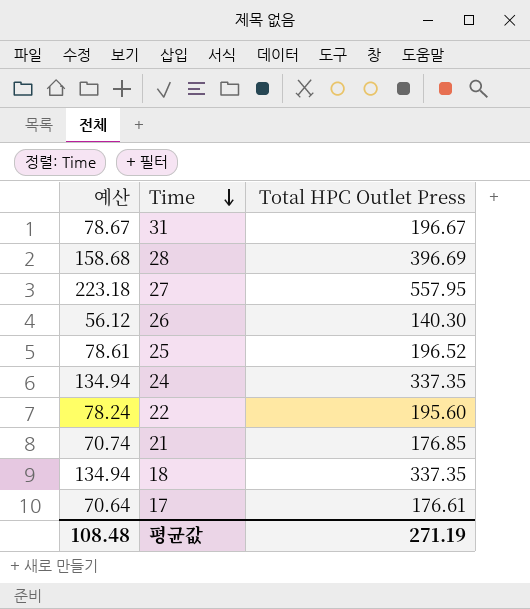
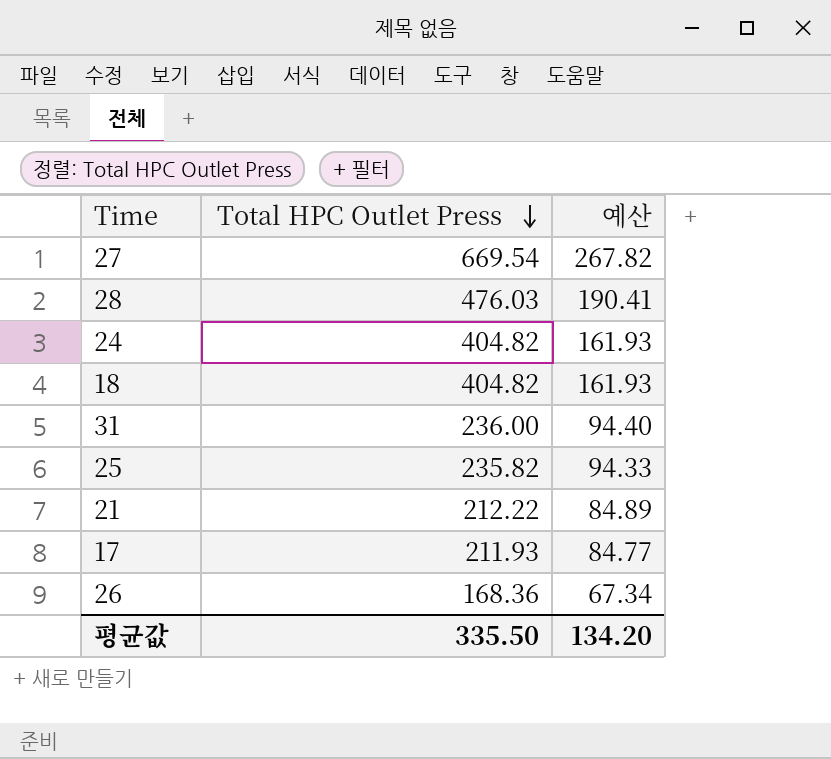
row order: Time descending -> Total HPC Outlet Press descending
column 예산 | position: 1 -> 3
row 22: 78.24 | 195.60 -> none
27 | Total HPC Outlet Press: 557.95 -> 669.54
27 | 예산: 223.18 -> 267.82
28 | Total HPC Outlet Press: 396.69 -> 476.03
28 | 예산: 158.68 -> 190.41
24 | Total HPC Outlet Press: 337.35 -> 404.82
24 | 예산: 134.94 -> 161.93
18 | Total HPC Outlet Press: 337.35 -> 404.82
18 | 예산: 134.94 -> 161.93
31 | Total HPC Outlet Press: 196.67 -> 236.00
31 | 예산: 78.67 -> 94.40
25 | Total HPC Outlet Press: 196.52 -> 235.82
25 | 예산: 78.61 -> 94.33
21 | Total HPC Outlet Press: 176.85 -> 212.22
21 | 예산: 70.74 -> 84.89
17 | Total HPC Outlet Press: 176.61 -> 211.93
17 | 예산: 70.64 -> 84.77
26 | Total HPC Outlet Press: 140.30 -> 168.36
26 | 예산: 56.12 -> 67.34
평균값 | Total HPC Outlet Press: 271.19 -> 335.50
평균값 | 예산: 108.48 -> 134.20

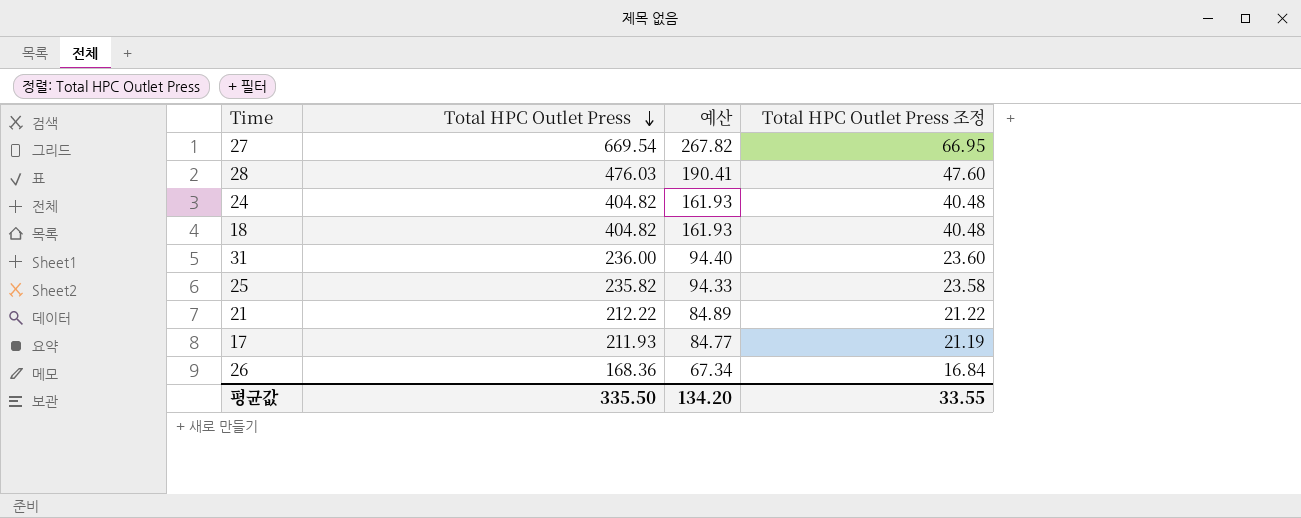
column Total HPC Outlet Press 조정 | formula: none -> [Total HPC Outlet Press] * 0.1

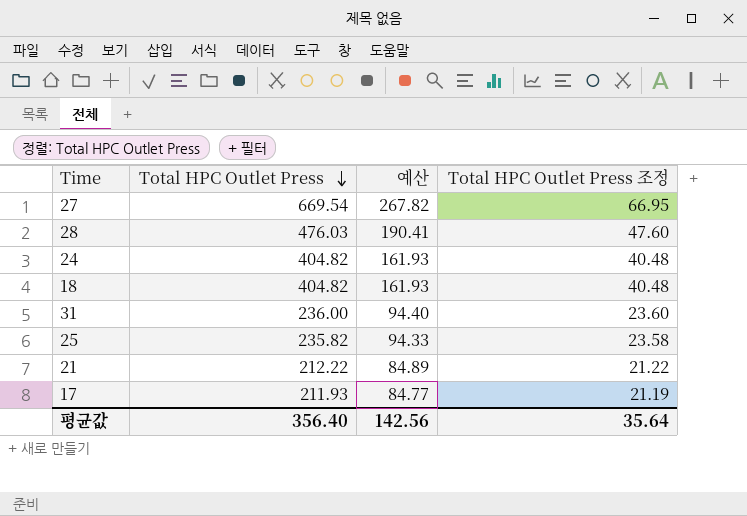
row 26: 168.36 | 67.34 | 16.84 -> none
평균값 | Total HPC Outlet Press: 335.50 -> 356.40
평균값 | 예산: 134.20 -> 142.56
평균값 | Total HPC Outlet Press 조정: 33.55 -> 35.64

